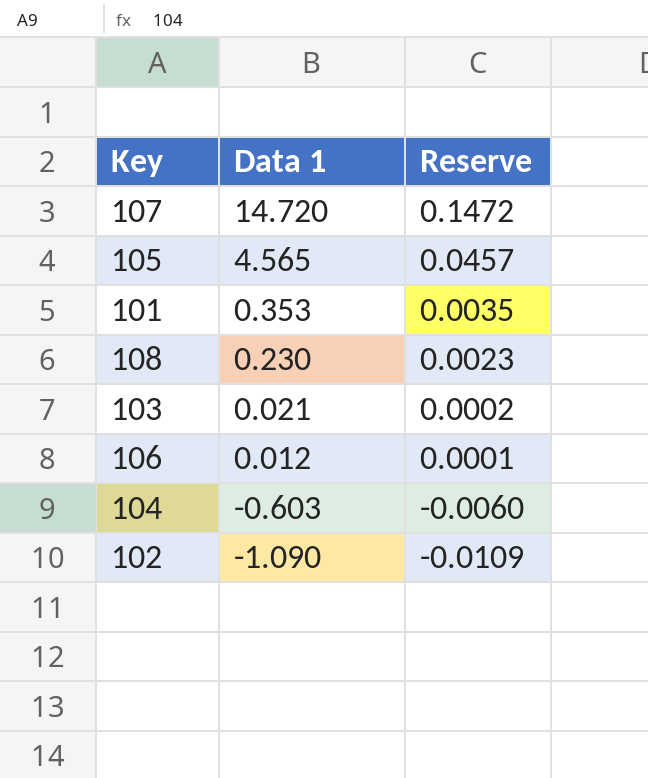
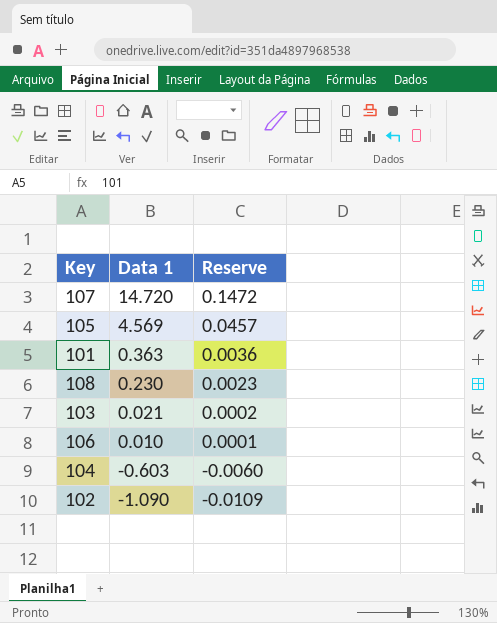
105 | Data 1: 4.565 -> 4.569
101 | Data 1: 0.353 -> 0.363
101 | Reserve: 0.0035 -> 0.0036
106 | Data 1: 0.012 -> 0.010

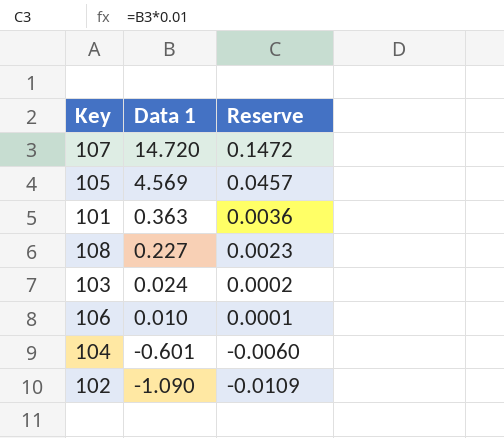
108 | Data 1: 0.230 -> 0.227
103 | Data 1: 0.021 -> 0.024
104 | Data 1: -0.603 -> -0.601

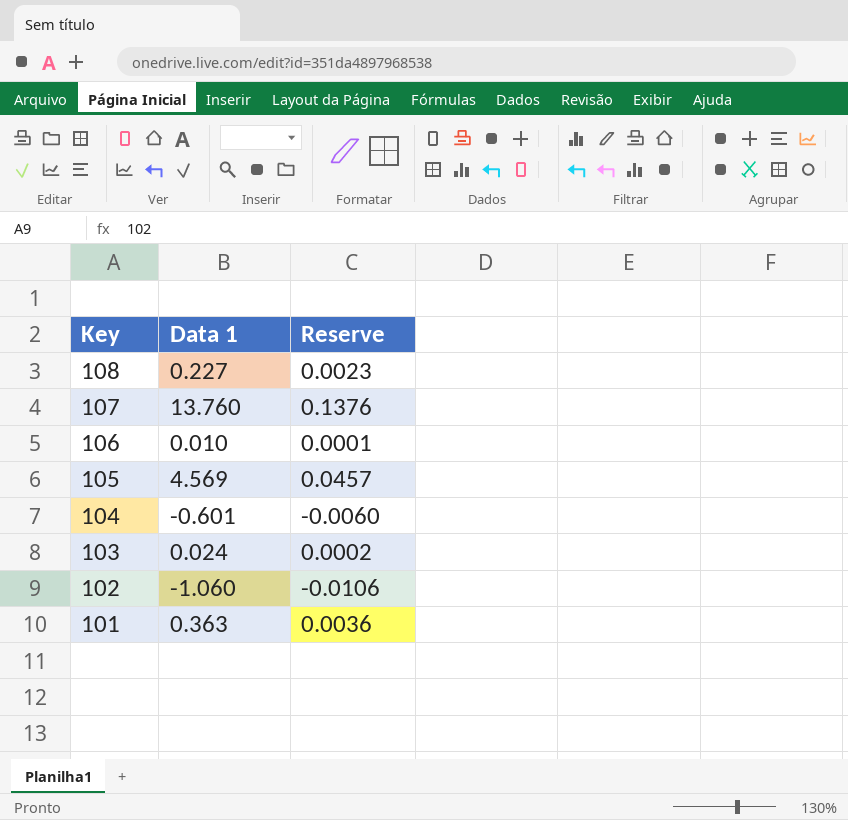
row order: Data 1 descending -> Key descending
107 | Data 1: 14.720 -> 13.760
107 | Reserve: 0.1472 -> 0.1376
102 | Data 1: -1.090 -> -1.060
102 | Reserve: -0.0109 -> -0.0106

